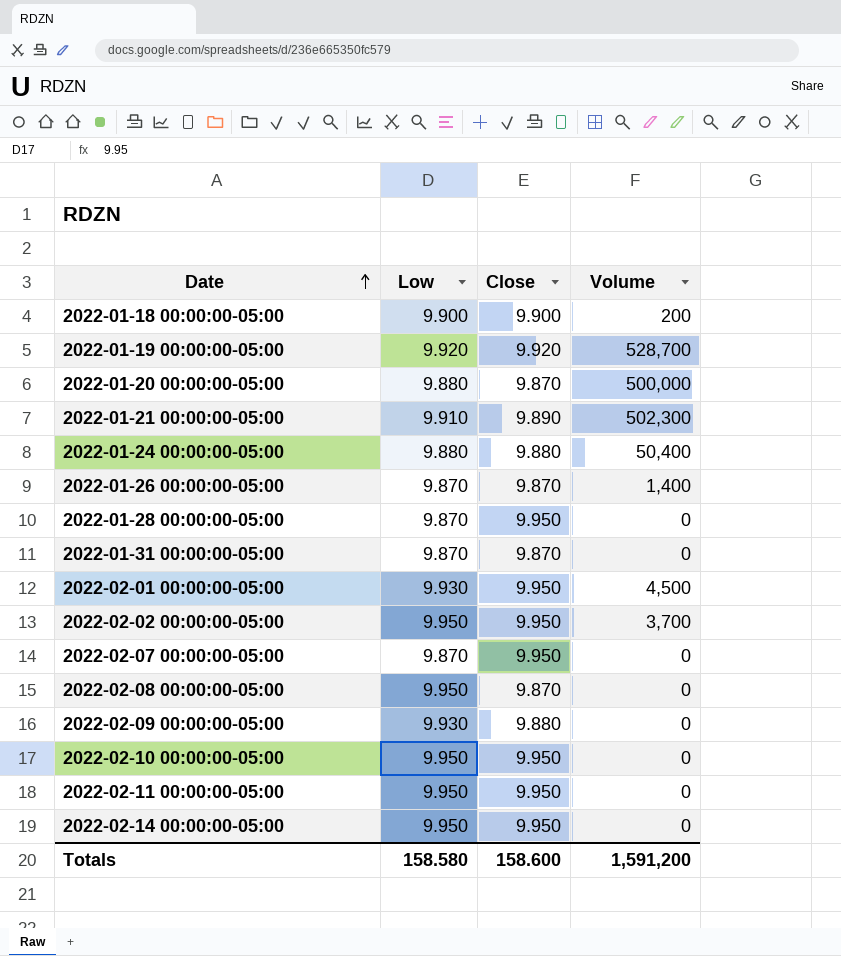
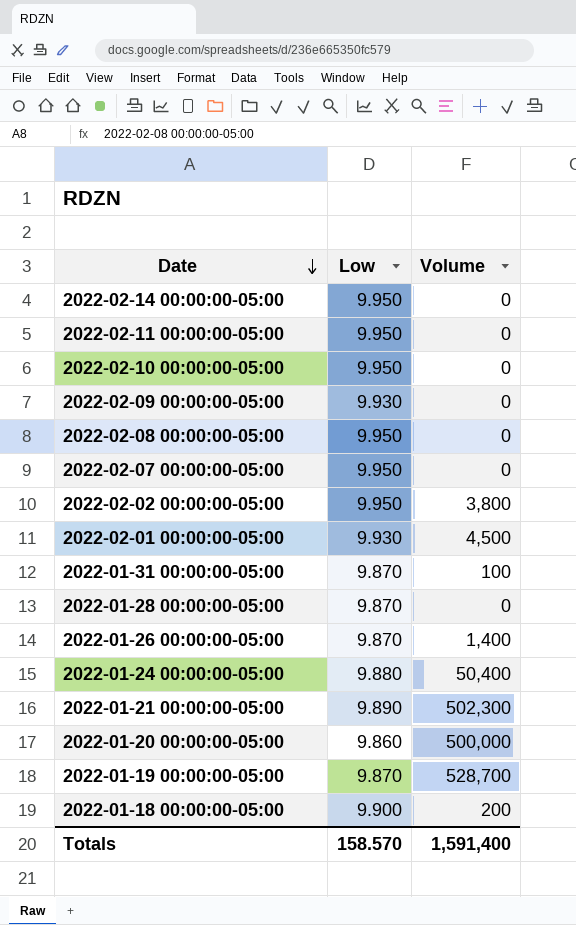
row order: Date ascending -> Date descending
column Close | position: 3 -> none
2022-02-07 00:00:00-05:00 | Low: 9.870 -> 9.950
2022-02-02 00:00:00-05:00 | Volume: 3,700 -> 3,800
2022-01-31 00:00:00-05:00 | Volume: 0 -> 100
2022-01-21 00:00:00-05:00 | Low: 9.910 -> 9.890
2022-01-20 00:00:00-05:00 | Low: 9.880 -> 9.860
2022-01-19 00:00:00-05:00 | Low: 9.920 -> 9.870
Totals | Low: 158.580 -> 158.570
Totals | Volume: 1,591,200 -> 1,591,400

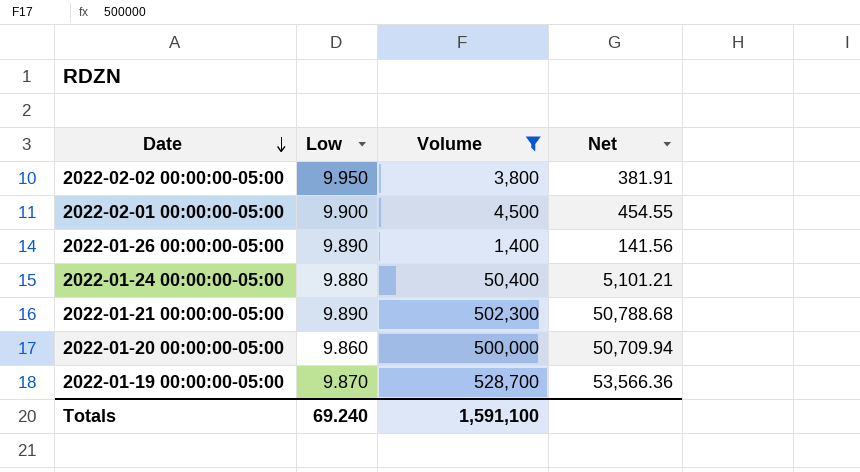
filter: none -> Volume >= 1,400
column Net | formula: none -> [Volume] / [Low]
2022-02-01 00:00:00-05:00 | Low: 9.930 -> 9.900
2022-01-26 00:00:00-05:00 | Low: 9.870 -> 9.890
Totals | Low: 158.570 -> 69.240
Totals | Volume: 1,591,400 -> 1,591,100

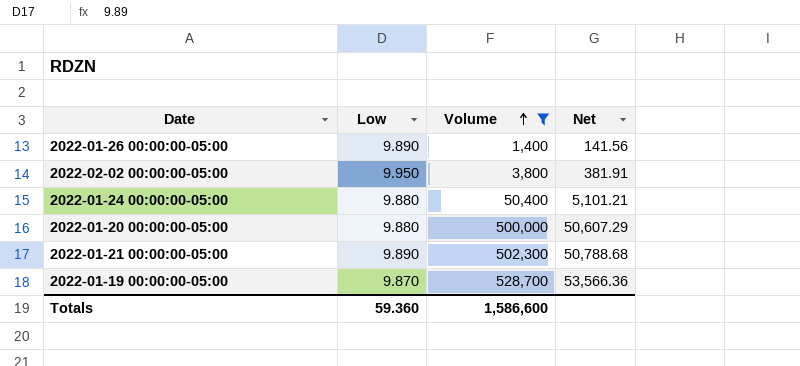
row order: Date descending -> Volume ascending
row 2022-02-01 00:00:00-05:00: 9.900 | 4,500 | 454.55 -> none
2022-01-20 00:00:00-05:00 | Low: 9.860 -> 9.880
2022-01-20 00:00:00-05:00 | Net: 50,709.94 -> 50,607.29
Totals | Low: 69.240 -> 59.360
Totals | Volume: 1,591,100 -> 1,586,600

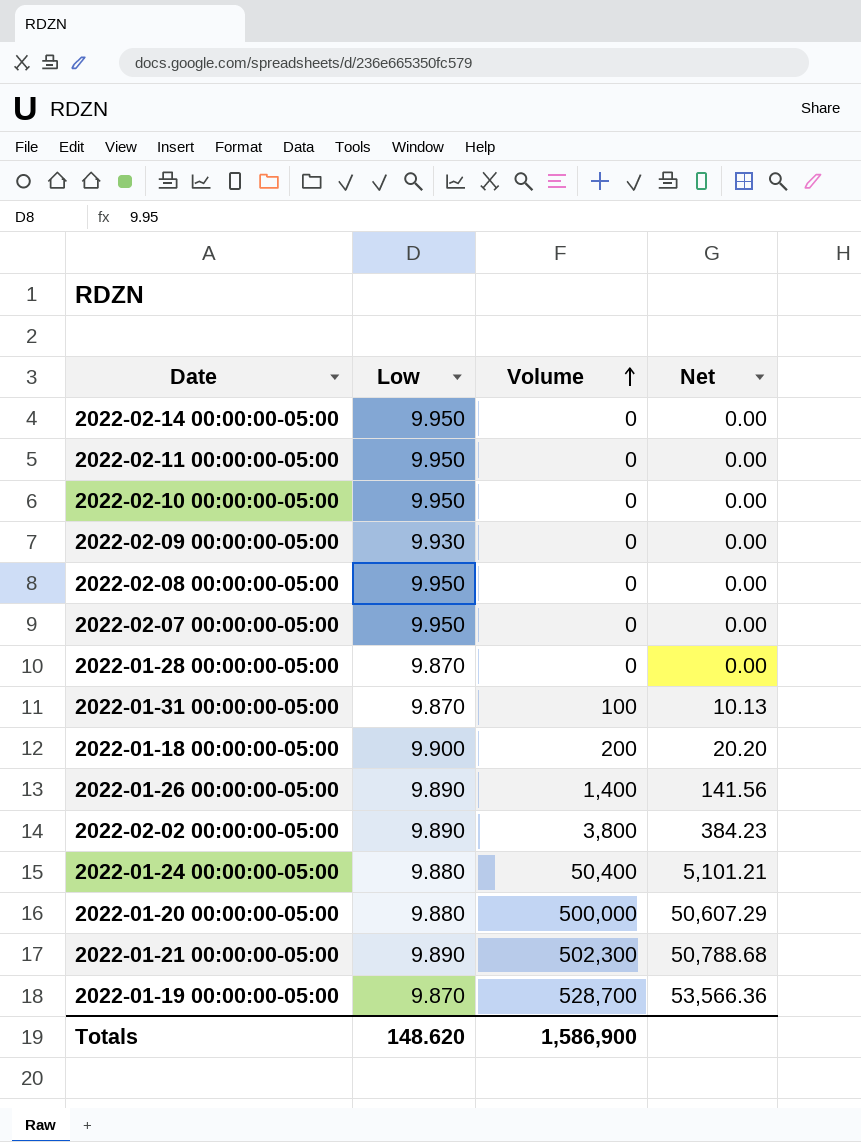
filter: Volume >= 1,400 -> none
2022-02-02 00:00:00-05:00 | Low: 9.950 -> 9.890
2022-02-02 00:00:00-05:00 | Net: 381.91 -> 384.23
Totals | Low: 59.360 -> 148.620
Totals | Volume: 1,586,600 -> 1,586,900

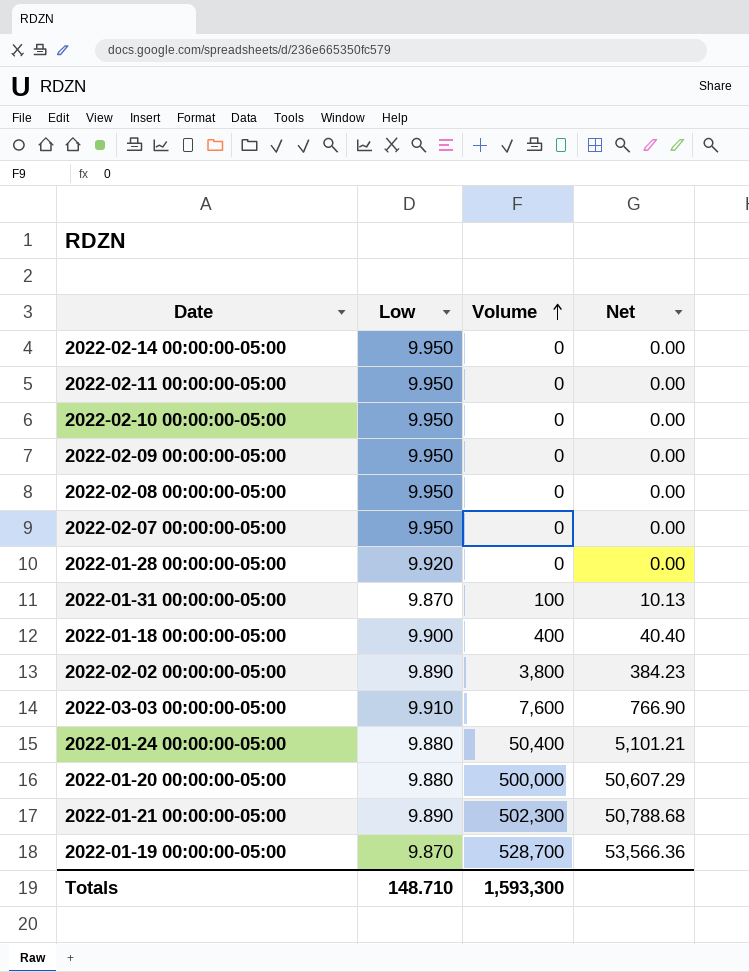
row 2022-01-26 00:00:00-05:00: 9.890 | 1,400 | 141.56 -> none
2022-02-09 00:00:00-05:00 | Low: 9.930 -> 9.950
2022-01-28 00:00:00-05:00 | Low: 9.870 -> 9.920
2022-01-18 00:00:00-05:00 | Volume: 200 -> 400
2022-01-18 00:00:00-05:00 | Net: 20.20 -> 40.40
row 2022-03-03 00:00:00-05:00: none -> 9.910 | 7,600 | 766.90
Totals | Low: 148.620 -> 148.710
Totals | Volume: 1,586,900 -> 1,593,300

